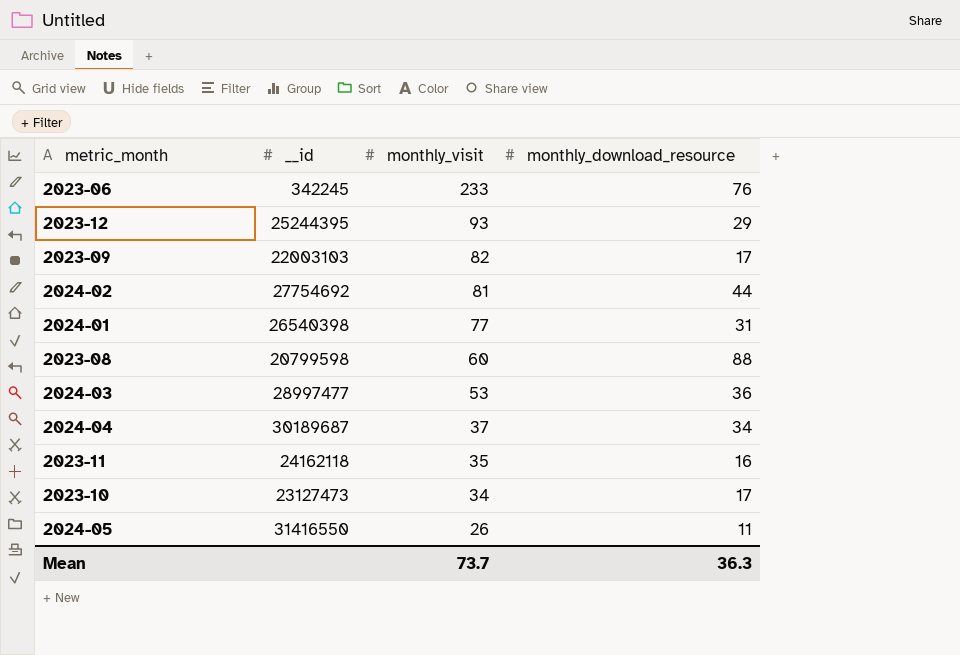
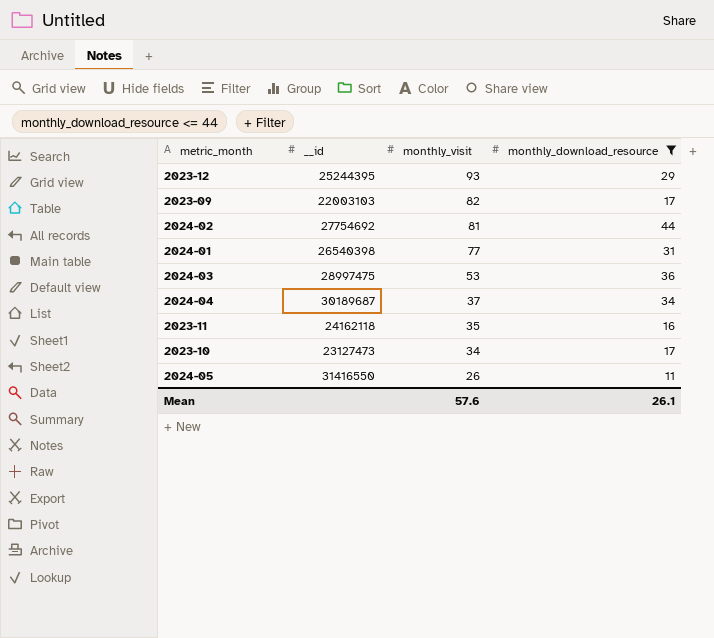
filter: none -> monthly_download_resource <= 44
2024-03 | __id: 28997477 -> 28997475
Mean | monthly_visit: 73.7 -> 57.6
Mean | monthly_download_resource: 36.3 -> 26.1

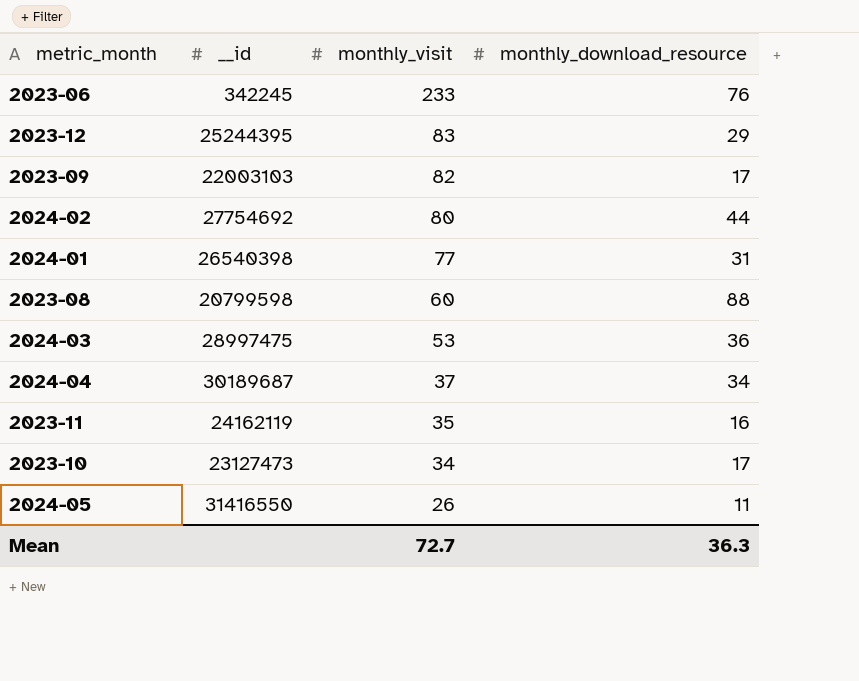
filter: monthly_download_resource <= 44 -> none
2023-12 | monthly_visit: 93 -> 83
2024-02 | monthly_visit: 81 -> 80
2023-11 | __id: 24162118 -> 24162119
Mean | monthly_visit: 57.6 -> 72.7
Mean | monthly_download_resource: 26.1 -> 36.3

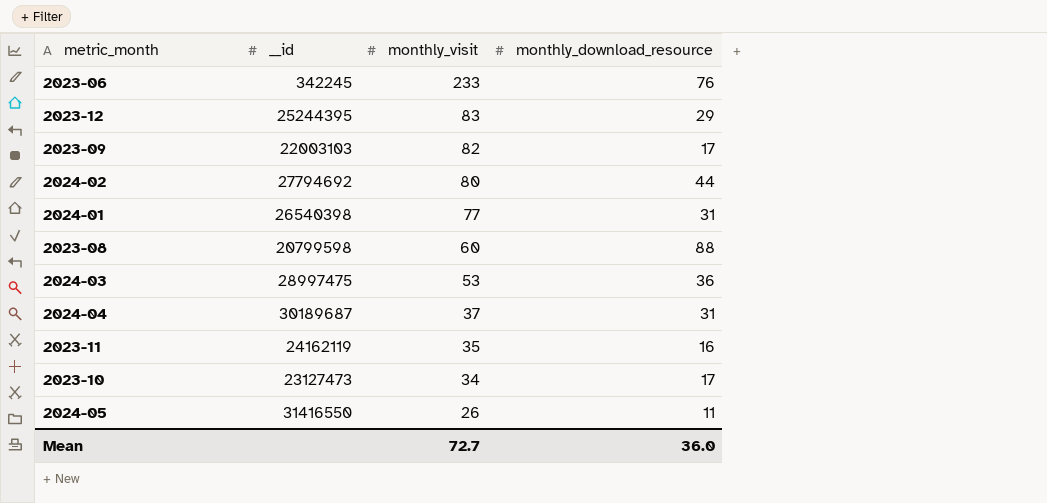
2024-02 | __id: 27754692 -> 27794692
2024-04 | monthly_download_resource: 34 -> 31
Mean | monthly_download_resource: 36.3 -> 36.0

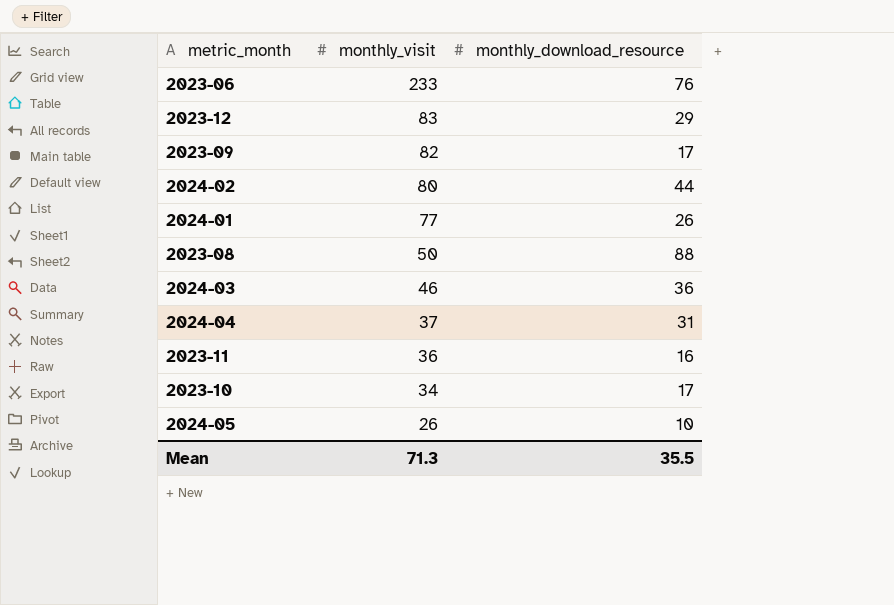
column __id | position: 2 -> none
2024-01 | monthly_download_resource: 31 -> 26
2023-08 | monthly_visit: 60 -> 50
2024-03 | monthly_visit: 53 -> 46
2023-11 | monthly_visit: 35 -> 36
2024-05 | monthly_download_resource: 11 -> 10
Mean | monthly_visit: 72.7 -> 71.3
Mean | monthly_download_resource: 36.0 -> 35.5

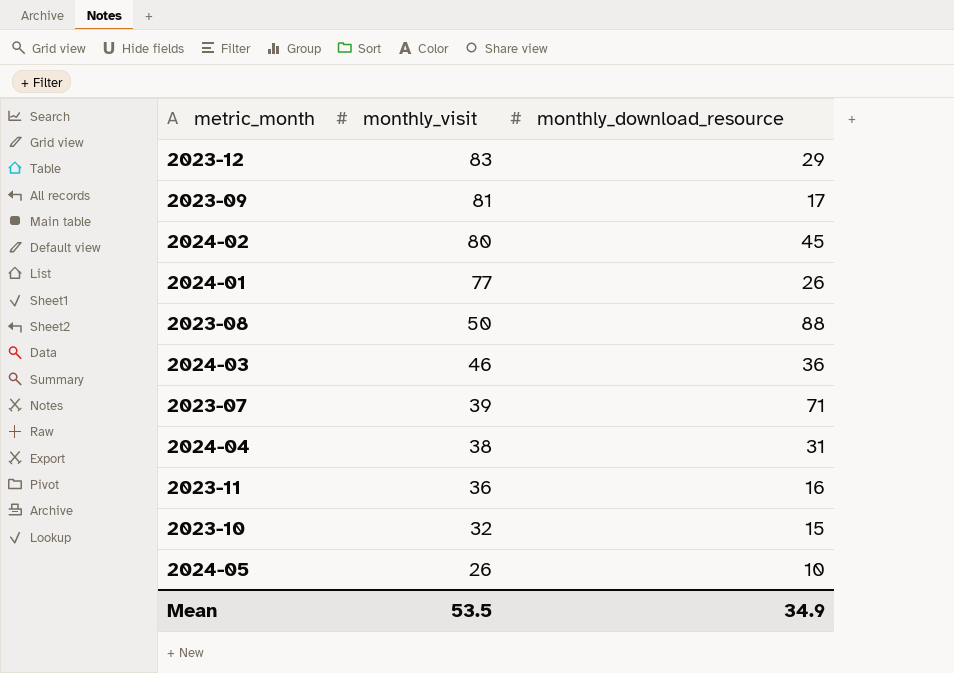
row 2023-06: 233 | 76 -> none
2023-09 | monthly_visit: 82 -> 81
2024-02 | monthly_download_resource: 44 -> 45
row 2023-07: none -> 39 | 71
2024-04 | monthly_visit: 37 -> 38
2023-10 | monthly_visit: 34 -> 32
2023-10 | monthly_download_resource: 17 -> 15
Mean | monthly_visit: 71.3 -> 53.5
Mean | monthly_download_resource: 35.5 -> 34.9

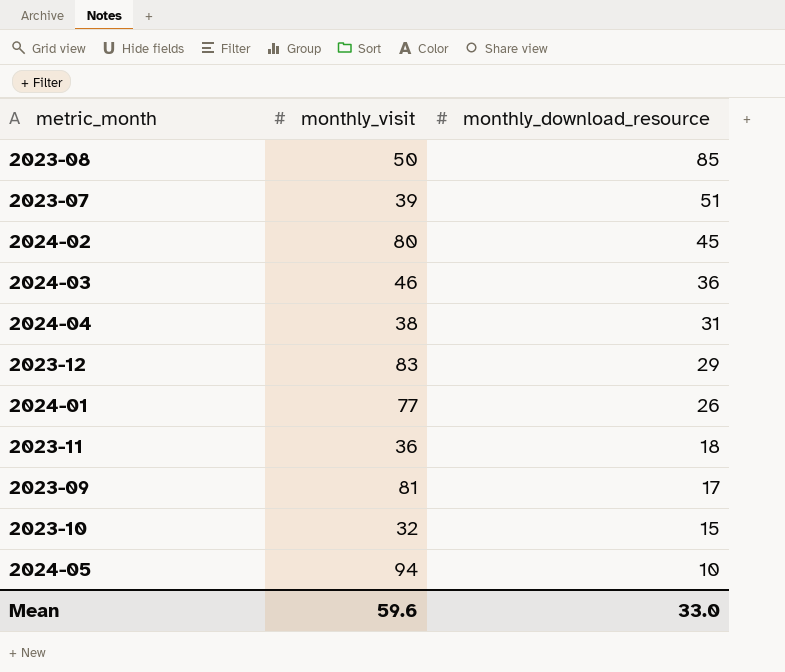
row order: monthly_visit descending -> monthly_download_resource descending
2023-08 | monthly_download_resource: 88 -> 85
2023-07 | monthly_download_resource: 71 -> 51
2023-11 | monthly_download_resource: 16 -> 18
2024-05 | monthly_visit: 26 -> 94
Mean | monthly_visit: 53.5 -> 59.6
Mean | monthly_download_resource: 34.9 -> 33.0

